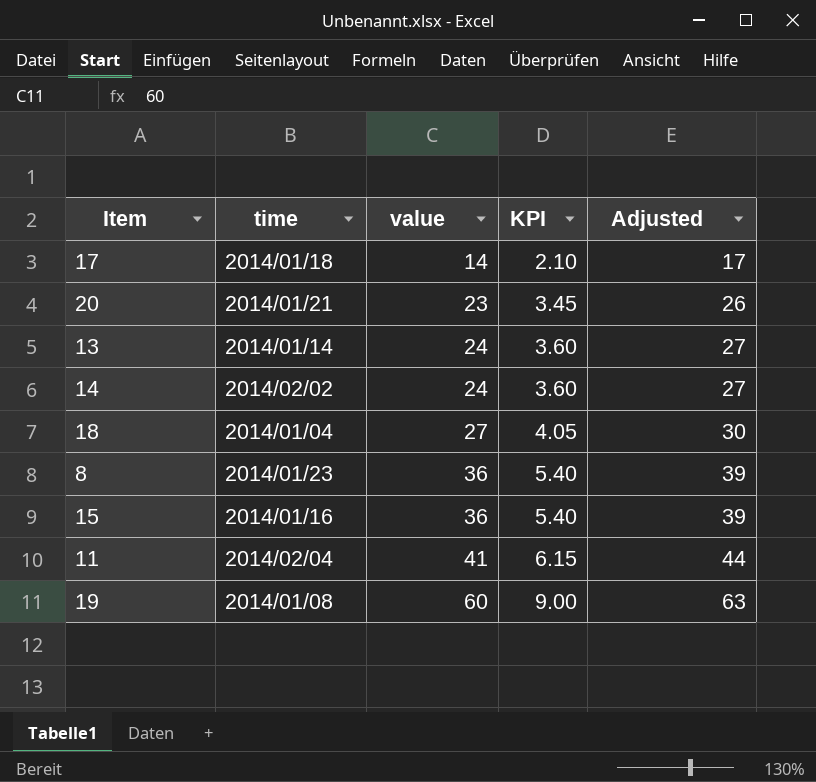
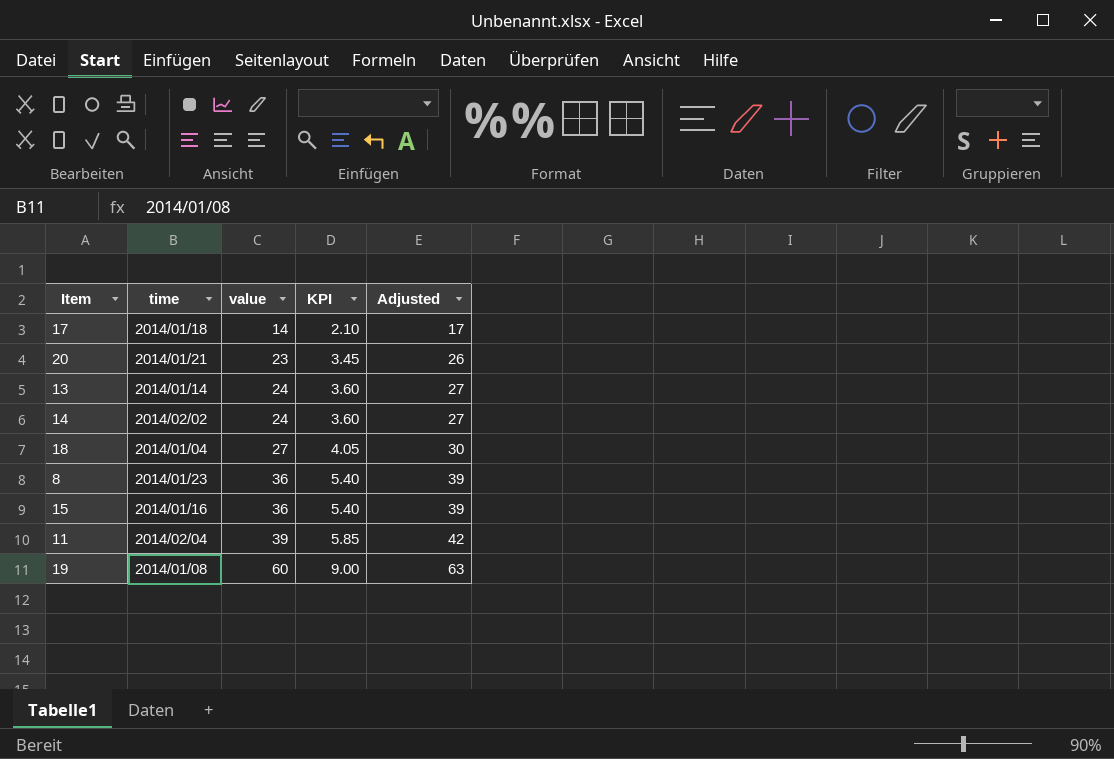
11 | value: 41 -> 39
11 | KPI: 6.15 -> 5.85
11 | Adjusted: 44 -> 42

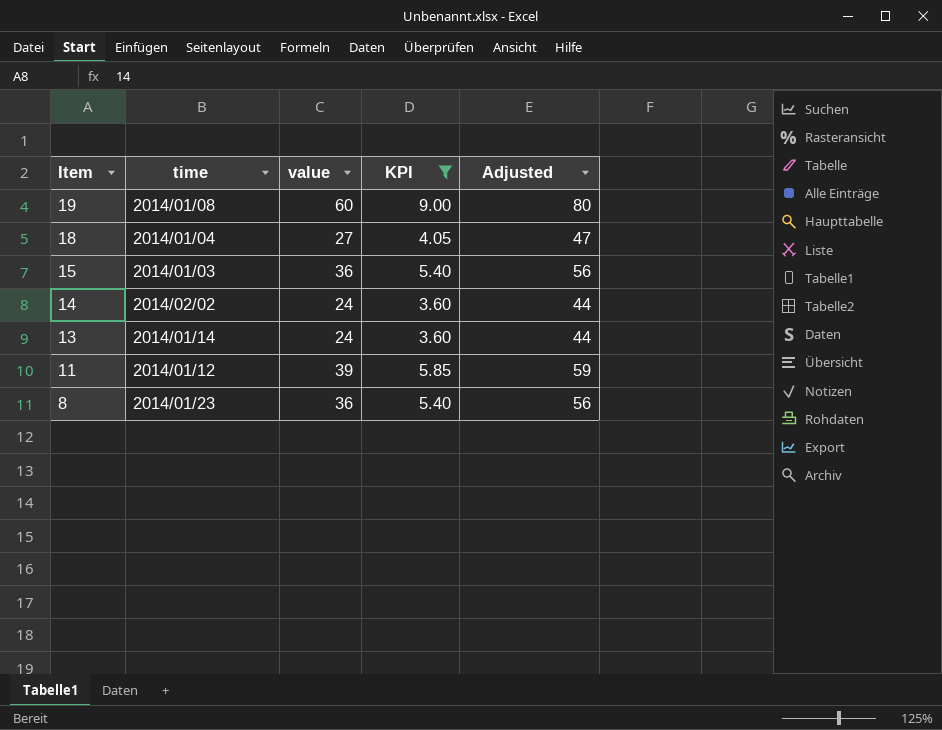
filter: none -> KPI >= 3.60
row order: value ascending -> Item descending
column Adjusted | formula: [value] + 3 -> [value] + 20
15 | time: 2014/01/16 -> 2014/01/03
11 | time: 2014/02/04 -> 2014/01/12

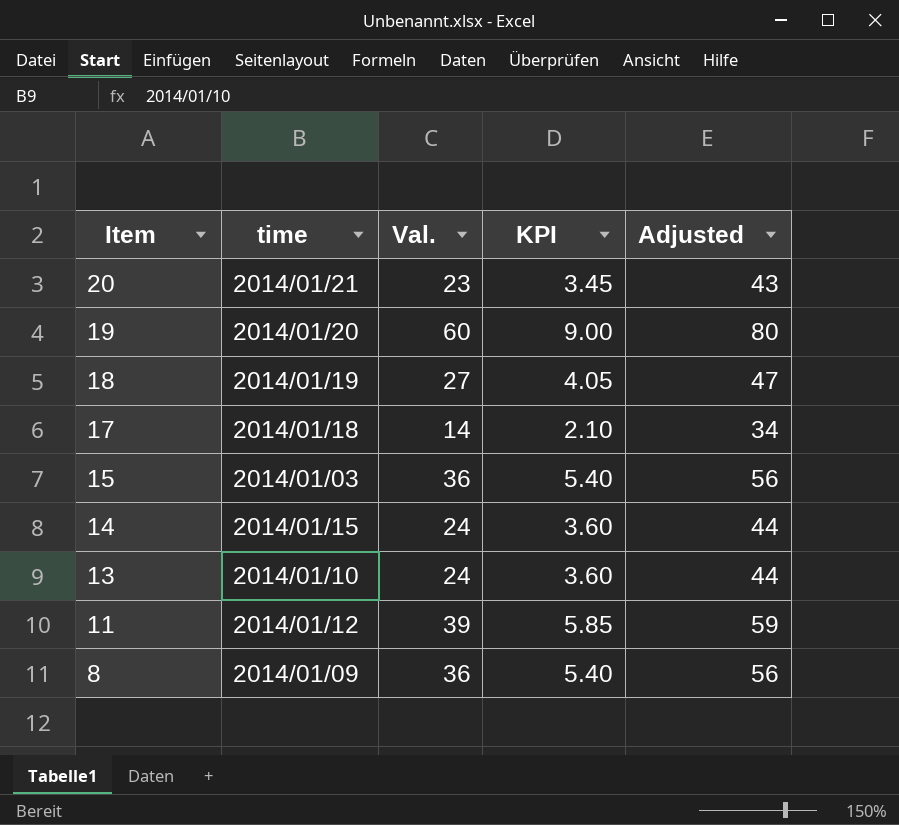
filter: KPI >= 3.60 -> none
column name: value -> Val.
19 | time: 2014/01/08 -> 2014/01/20
18 | time: 2014/01/04 -> 2014/01/19
14 | time: 2014/02/02 -> 2014/01/15
13 | time: 2014/01/14 -> 2014/01/10
8 | time: 2014/01/23 -> 2014/01/09

